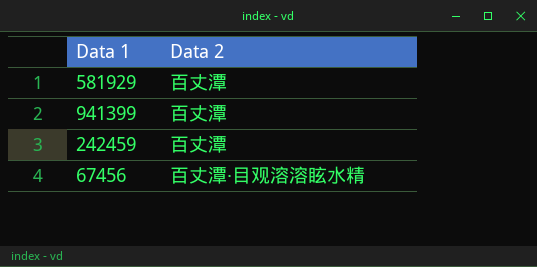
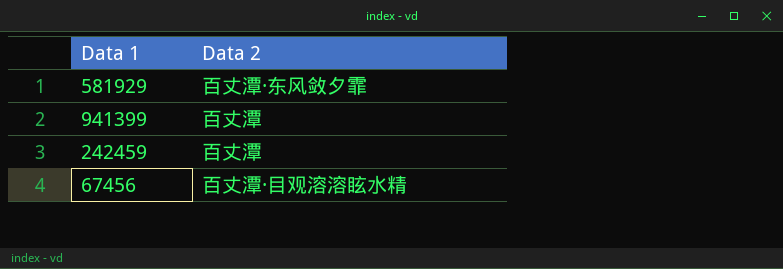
581929 | Data 2: 百丈潭 -> 百丈潭·东风敛夕霏

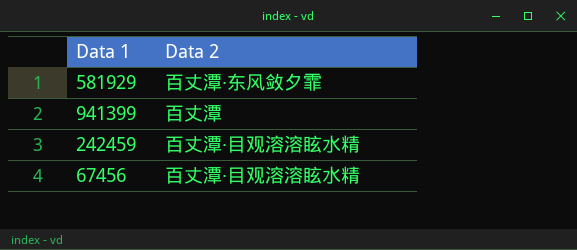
242459 | Data 2: 百丈潭 -> 百丈潭·目观溶溶眩水精

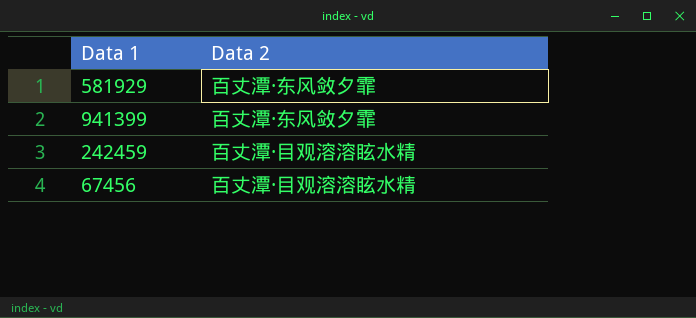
941399 | Data 2: 百丈潭 -> 百丈潭·东风敛夕霏

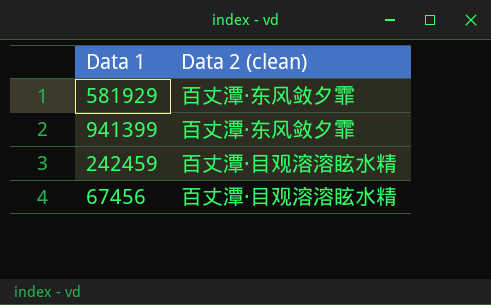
column name: Data 2 -> Data 2 (clean)

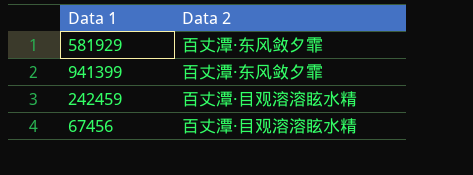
column name: Data 2 (clean) -> Data 2

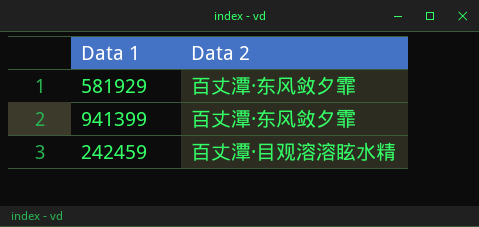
row 67456: 百丈潭·目观溶溶眩水精 -> none

